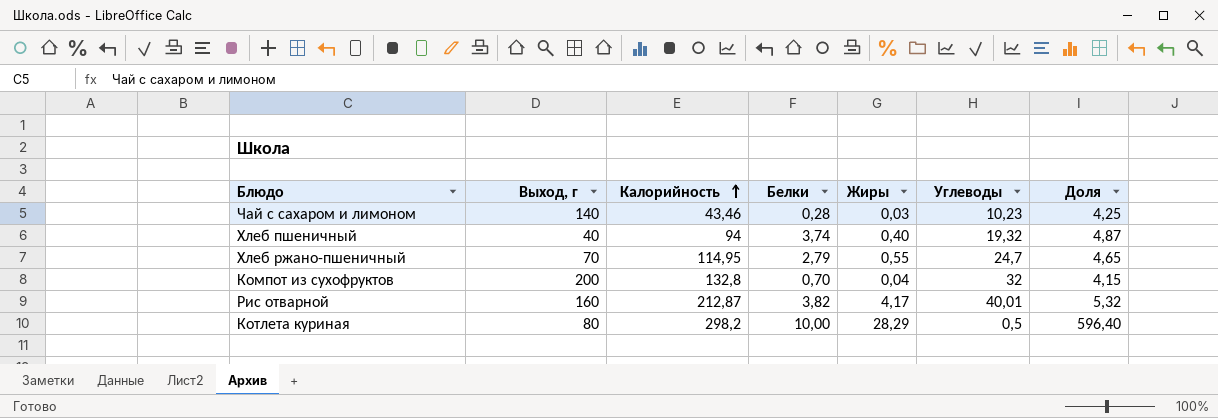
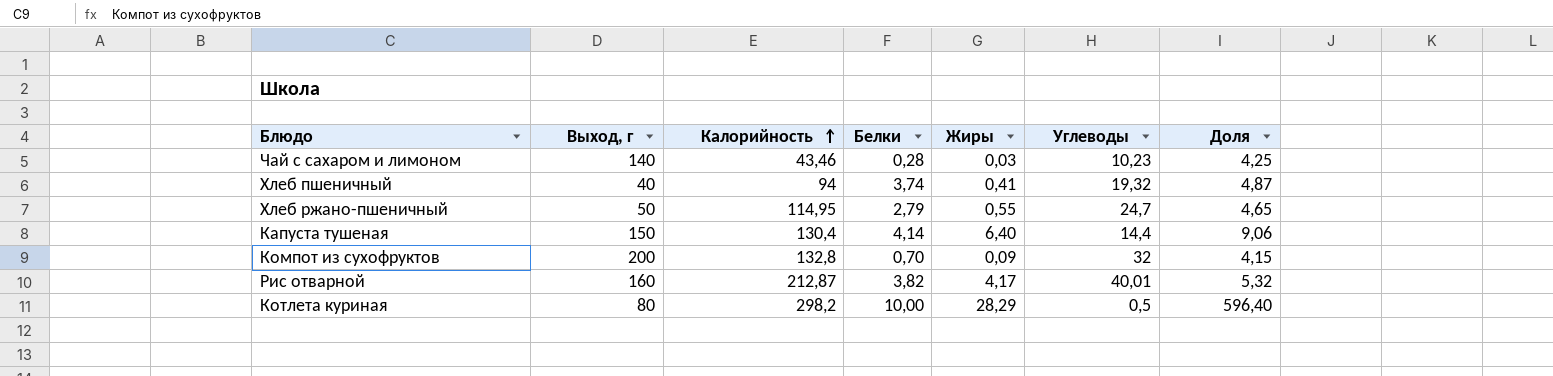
Хлеб пшеничный | Жиры: 0,40 -> 0,41
Хлеб ржано-пшеничный | Выход, г: 70 -> 50
row Капуста тушеная: none -> 150 | 130,4 | 4,14 | 6,40 | 14,4 | 9,06
Компот из сухофруктов | Жиры: 0,04 -> 0,09

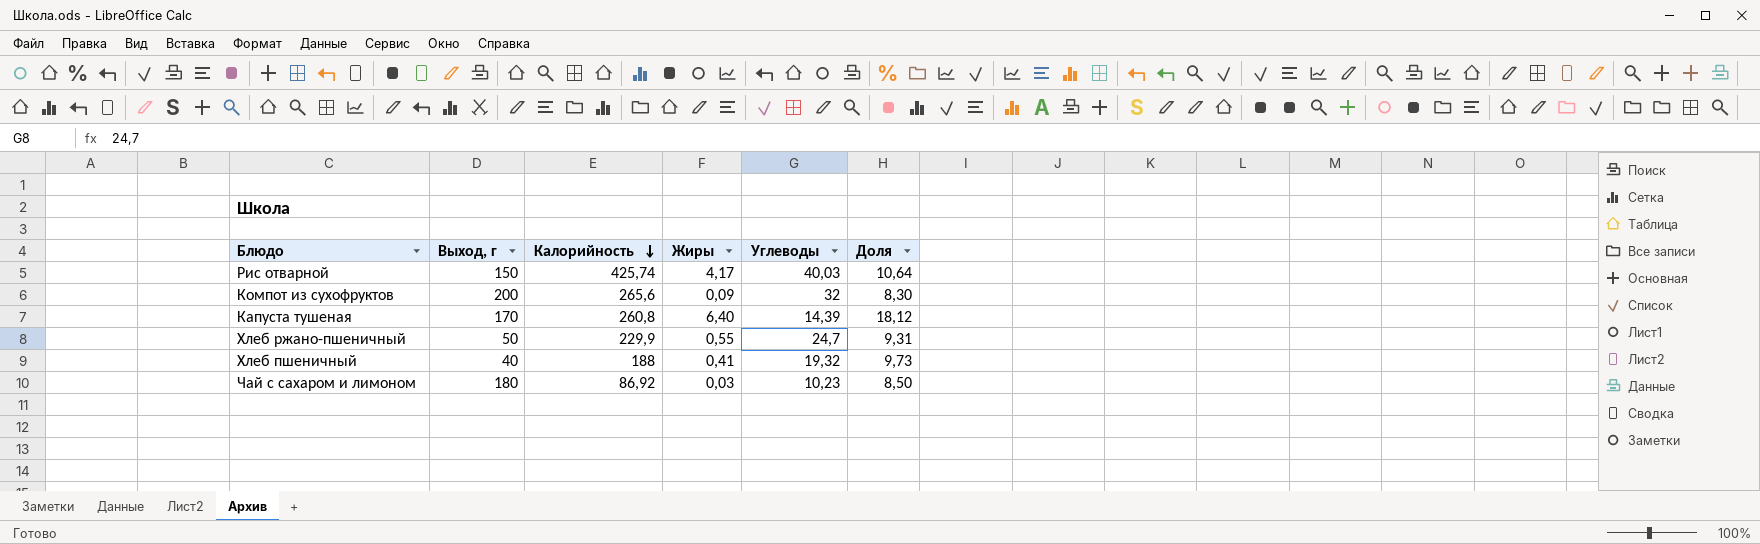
row order: Калорийность ascending -> Калорийность descending
column Белки | position: 4 -> none
row Котлета куриная: 80 | 298,2 | 10,00 | 28,29 | 0,5 | 596,40 -> none
Рис отварной | Выход, г: 160 -> 150
Рис отварной | Калорийность: 212,87 -> 425,74
Рис отварной | Углеводы: 40,01 -> 40,03
Рис отварной | Доля: 5,32 -> 10,64
Компот из сухофруктов | Калорийность: 132,8 -> 265,6
Компот из сухофруктов | Доля: 4,15 -> 8,30
Капуста тушеная | Выход, г: 150 -> 170
Капуста тушеная | Калорийность: 130,4 -> 260,8
Капуста тушеная | Углеводы: 14,4 -> 14,39
Капуста тушеная | Доля: 9,06 -> 18,12
Хлеб ржано-пшеничный | Калорийность: 114,95 -> 229,9
Хлеб ржано-пшеничный | Доля: 4,65 -> 9,31
Хлеб пшеничный | Калорийность: 94 -> 188
Хлеб пшеничный | Доля: 4,87 -> 9,73
Чай с сахаром и лимоном | Выход, г: 140 -> 180
Чай с сахаром и лимоном | Калорийность: 43,46 -> 86,92
Чай с сахаром и лимоном | Доля: 4,25 -> 8,50

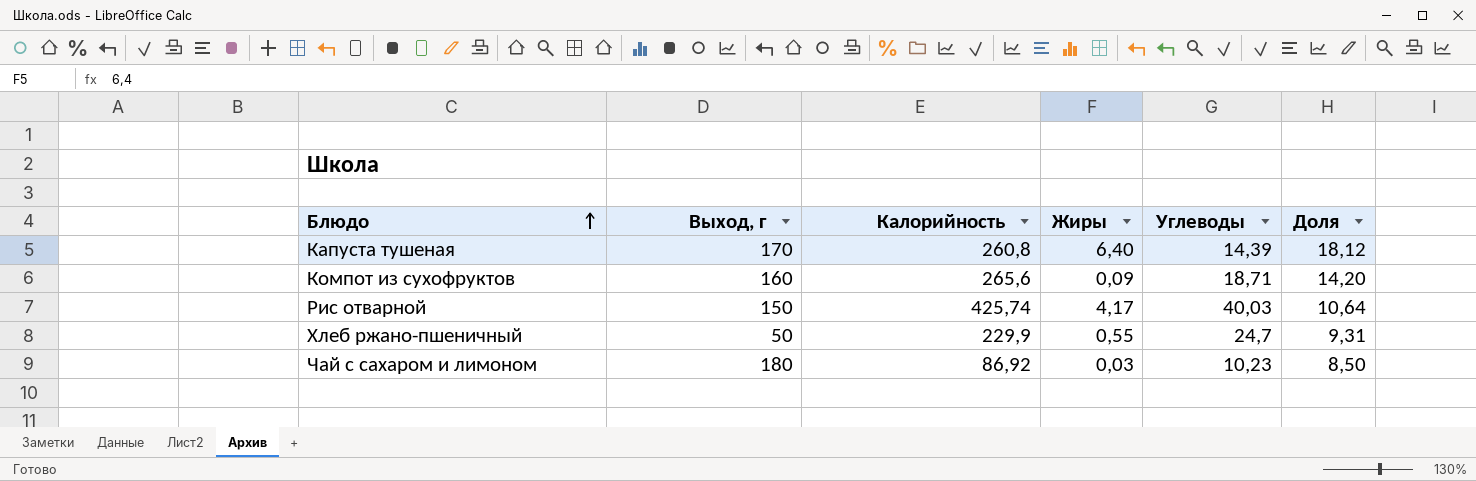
row order: Калорийность descending -> Блюдо ascending
row Хлеб пшеничный: 40 | 188 | 0,41 | 19,32 | 9,73 -> none
Компот из сухофруктов | Выход, г: 200 -> 160
Компот из сухофруктов | Углеводы: 32 -> 18,71
Компот из сухофруктов | Доля: 8,30 -> 14,20

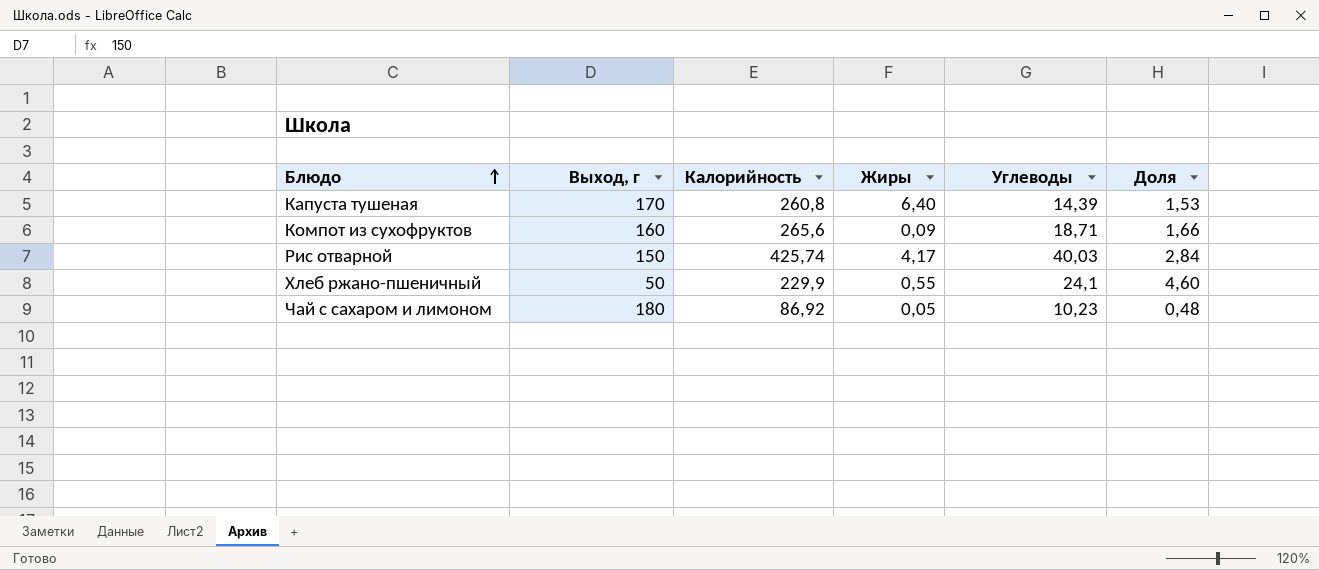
column Доля | formula: [Калорийность] / [Углеводы] -> [Калорийность] / [Выход, г]
Хлеб ржано-пшеничный | Углеводы: 24,7 -> 24,1
Чай с сахаром и лимоном | Жиры: 0,03 -> 0,05

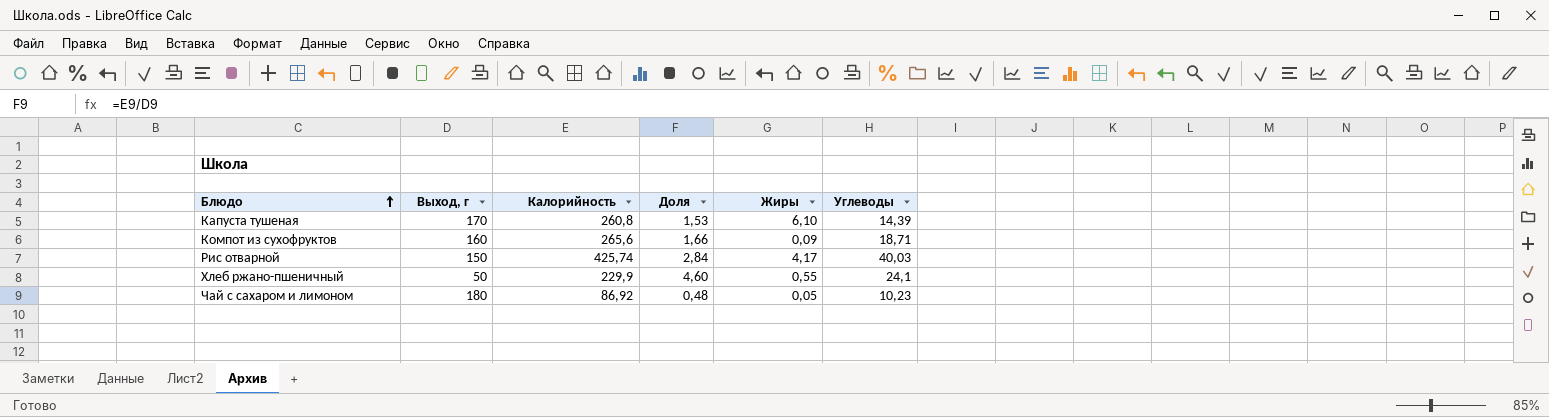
column Доля | position: 6 -> 4
Капуста тушеная | Жиры: 6,40 -> 6,10

